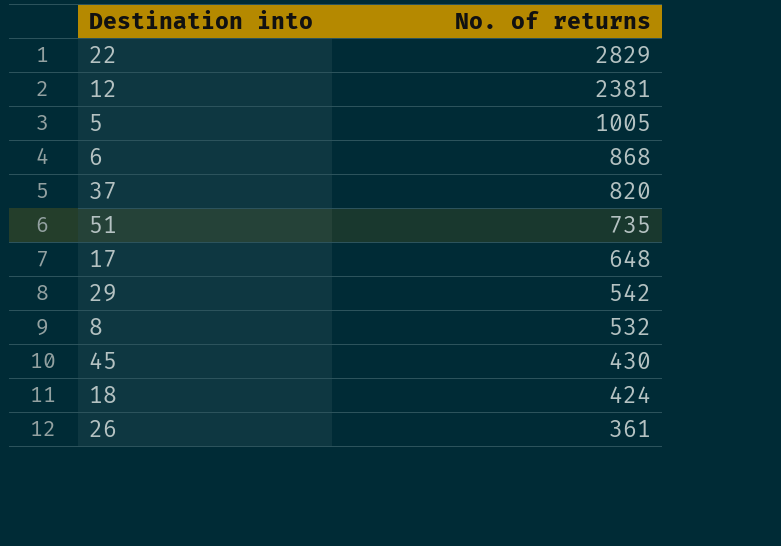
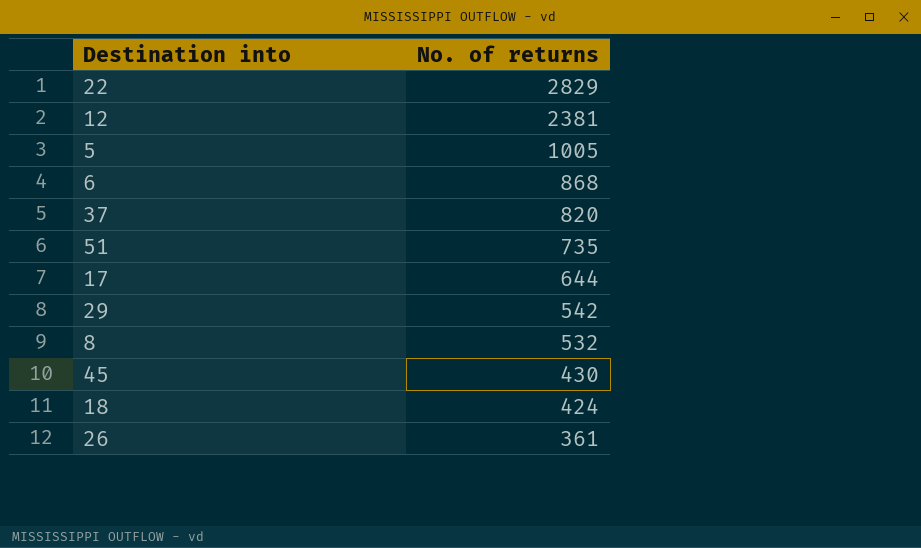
17 | No. of returns: 648 -> 644

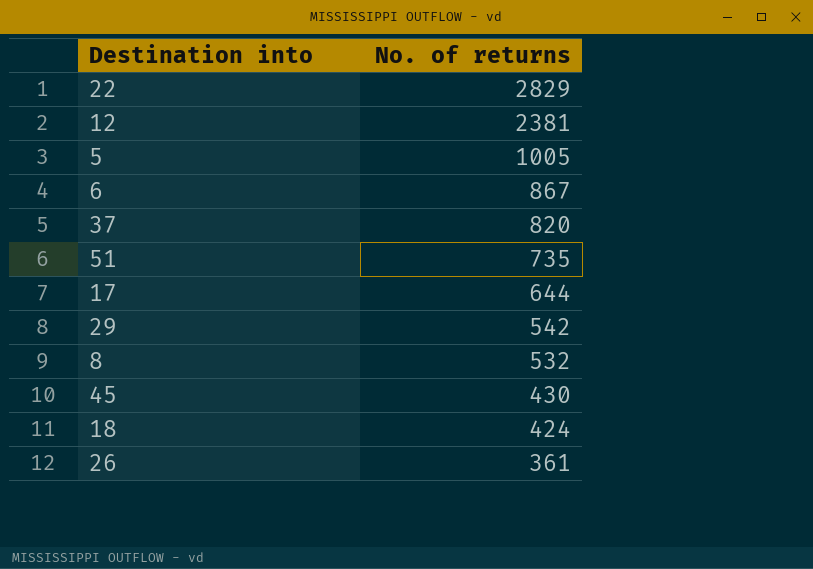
6 | No. of returns: 868 -> 867

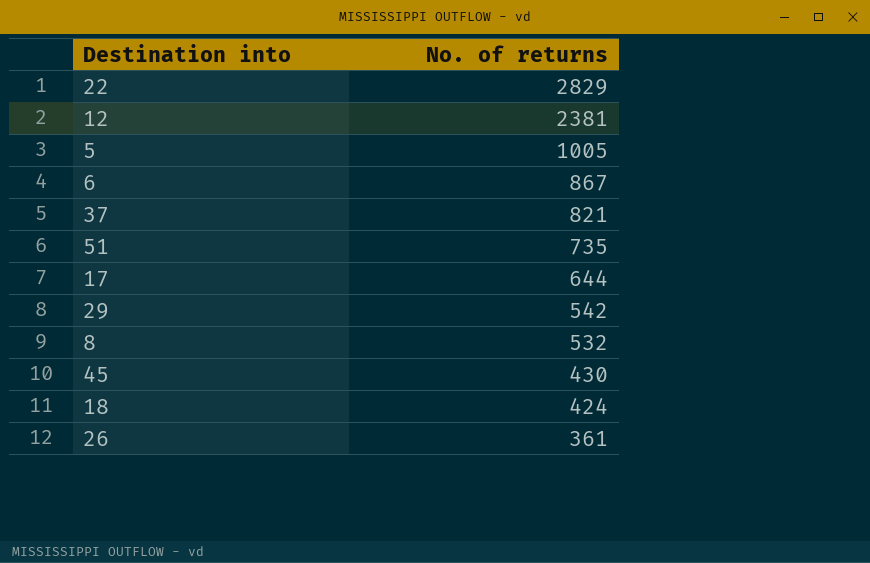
37 | No. of returns: 820 -> 821

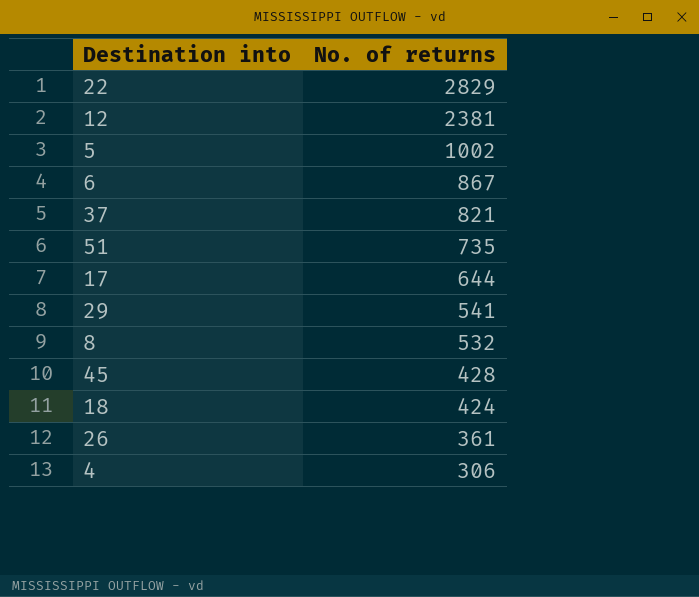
5 | No. of returns: 1005 -> 1002
29 | No. of returns: 542 -> 541
45 | No. of returns: 430 -> 428
row 4: none -> 306

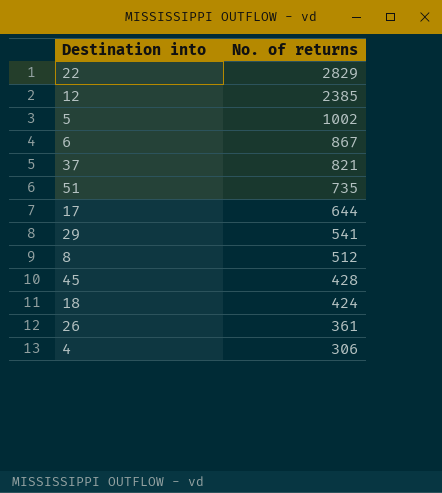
12 | No. of returns: 2381 -> 2385
8 | No. of returns: 532 -> 512

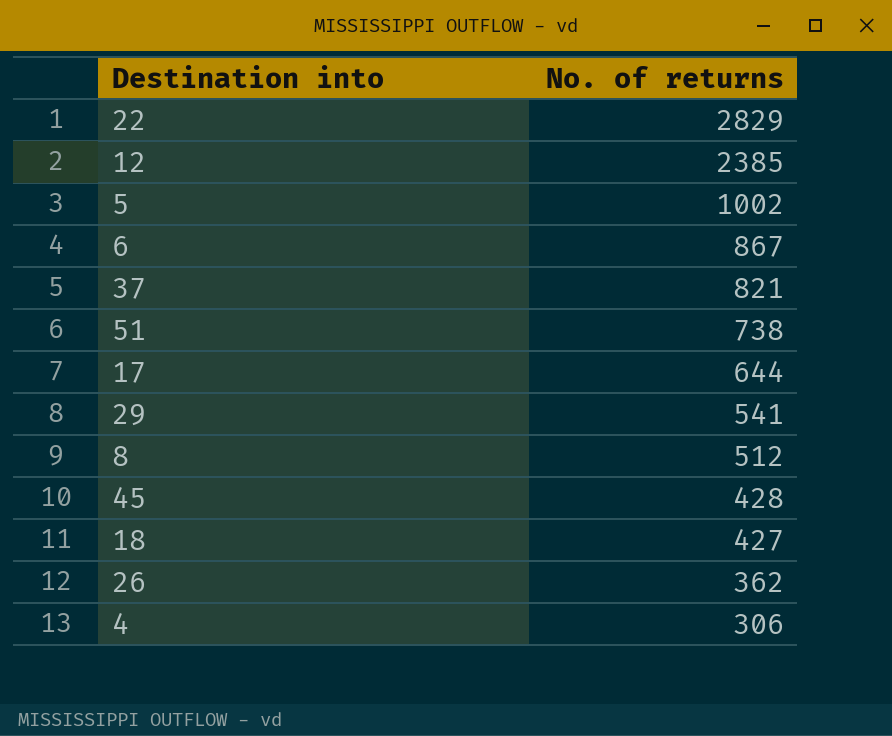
51 | No. of returns: 735 -> 738
18 | No. of returns: 424 -> 427
26 | No. of returns: 361 -> 362

